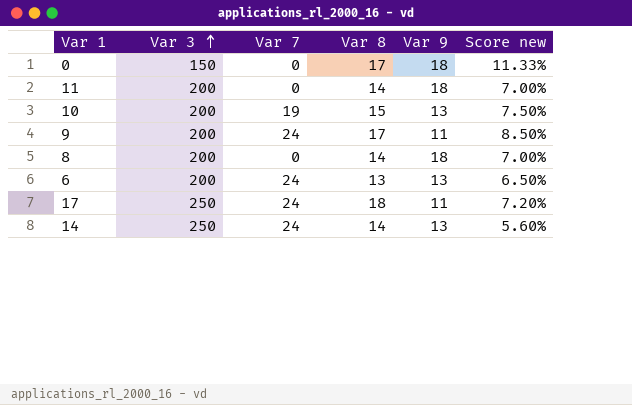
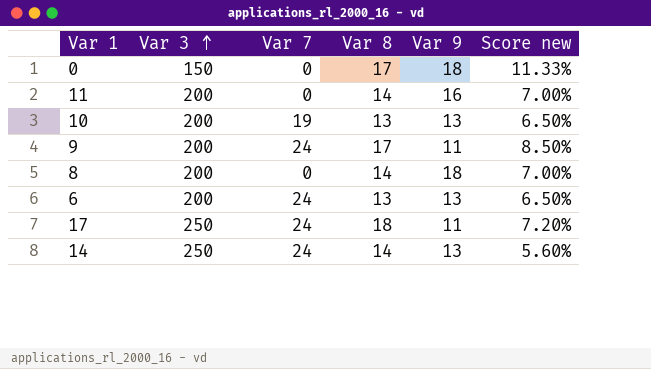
11 | Var 9: 18 -> 16
10 | Var 8: 15 -> 13
10 | Score new: 7.50% -> 6.50%

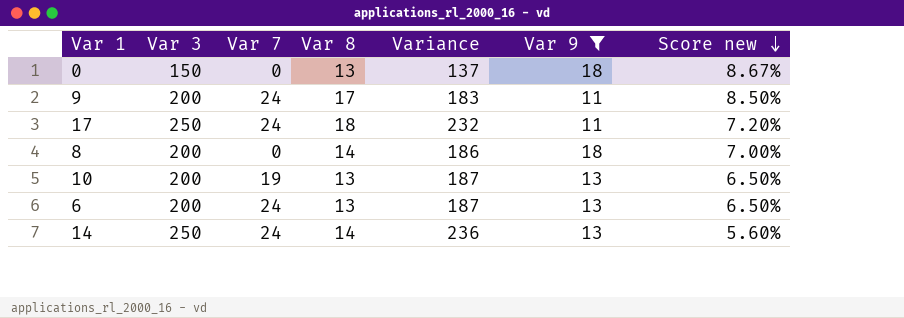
filter: none -> Var 9 != 16
row order: Var 3 ascending -> Score new descending
column Variance | formula: none -> [Var 3] - [Var 8]
0 | Var 8: 17 -> 13
0 | Score new: 11.33% -> 8.67%

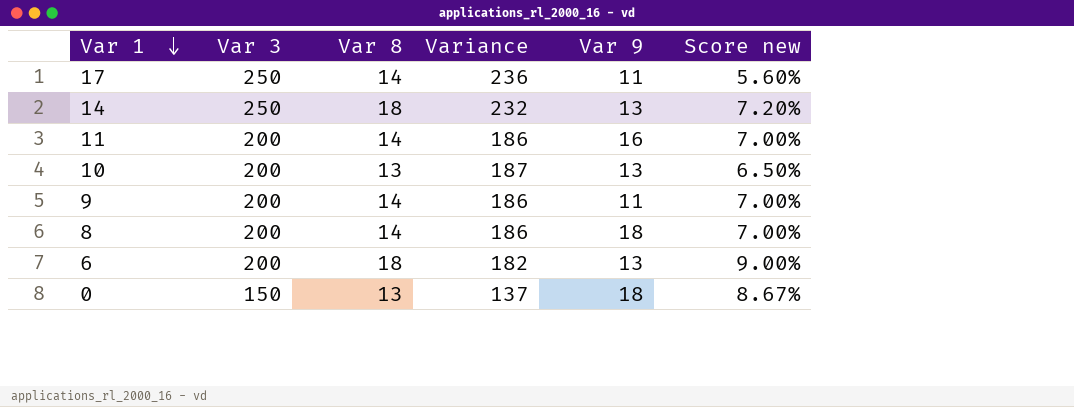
filter: Var 9 != 16 -> none
row order: Score new descending -> Var 1 descending
column Var 7 | position: 3 -> none
17 | Var 8: 18 -> 14
17 | Variance: 232 -> 236
17 | Score new: 7.20% -> 5.60%
14 | Var 8: 14 -> 18
14 | Variance: 236 -> 232
14 | Score new: 5.60% -> 7.20%
9 | Var 8: 17 -> 14
9 | Variance: 183 -> 186
9 | Score new: 8.50% -> 7.00%
6 | Var 8: 13 -> 18
6 | Variance: 187 -> 182
6 | Score new: 6.50% -> 9.00%

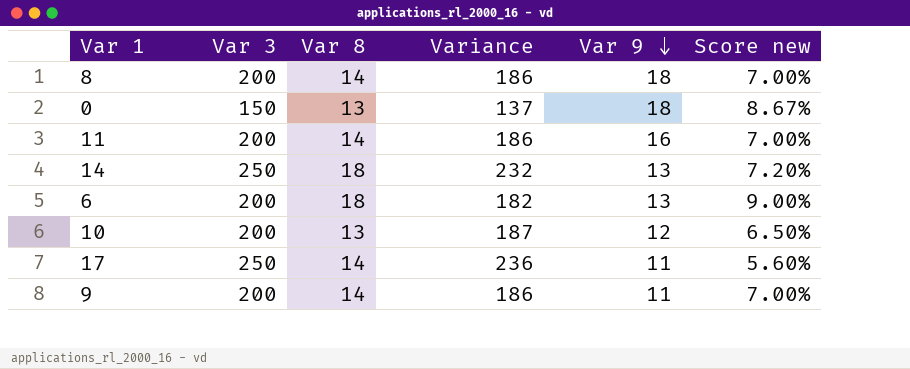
row order: Var 1 descending -> Var 9 descending
10 | Var 9: 13 -> 12

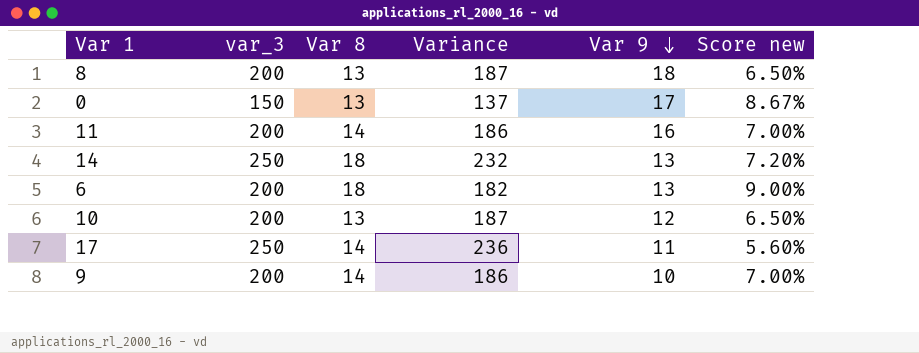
column name: Var 3 -> var_3
8 | Var 8: 14 -> 13
8 | Variance: 186 -> 187
8 | Score new: 7.00% -> 6.50%
0 | Var 9: 18 -> 17
9 | Var 9: 11 -> 10

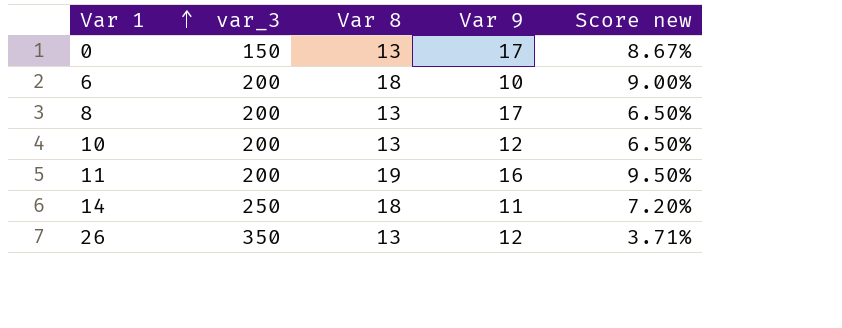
row order: Var 9 descending -> Var 1 ascending
column Variance | formula: [var_3] - [Var 8] -> none
row 17: 250 | 14 | 236 | 11 | 5.60% -> none
row 9: 200 | 14 | 186 | 10 | 7.00% -> none
6 | Var 9: 13 -> 10
8 | Var 9: 18 -> 17
11 | Var 8: 14 -> 19
11 | Score new: 7.00% -> 9.50%
14 | Var 9: 13 -> 11
row 26: none -> 350 | 13 | 12 | 3.71%

